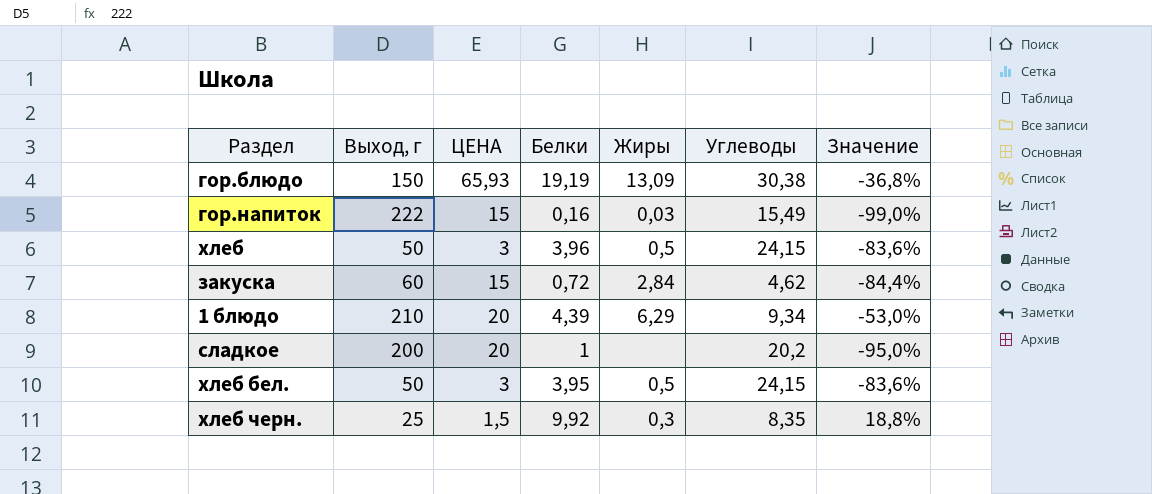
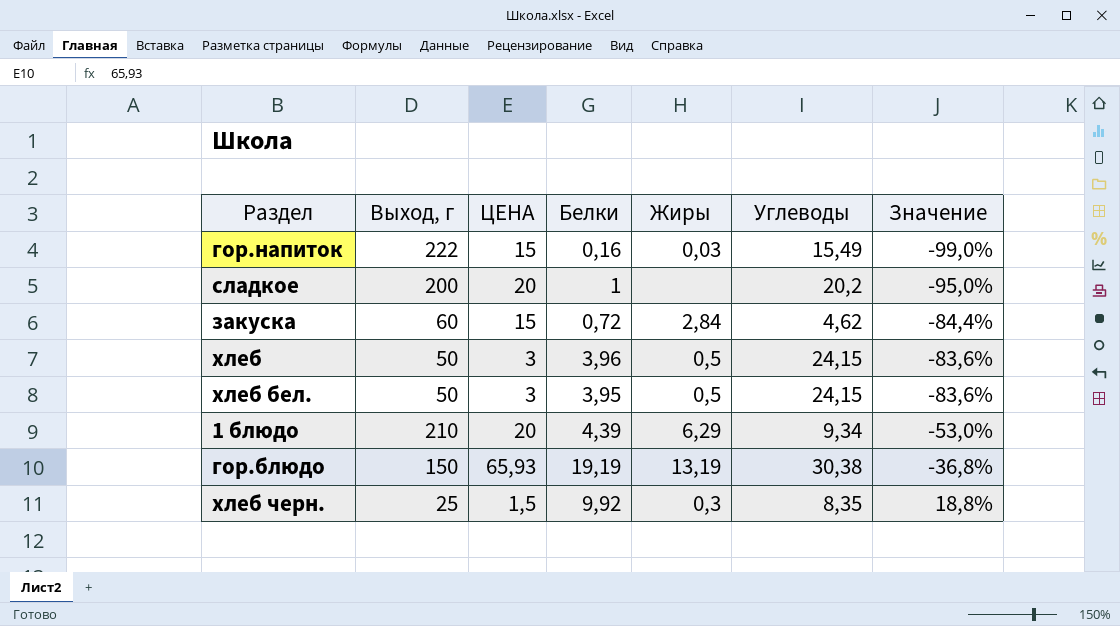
row order: none -> Значение ascending
гор.блюдо | Жиры: 13,09 -> 13,19

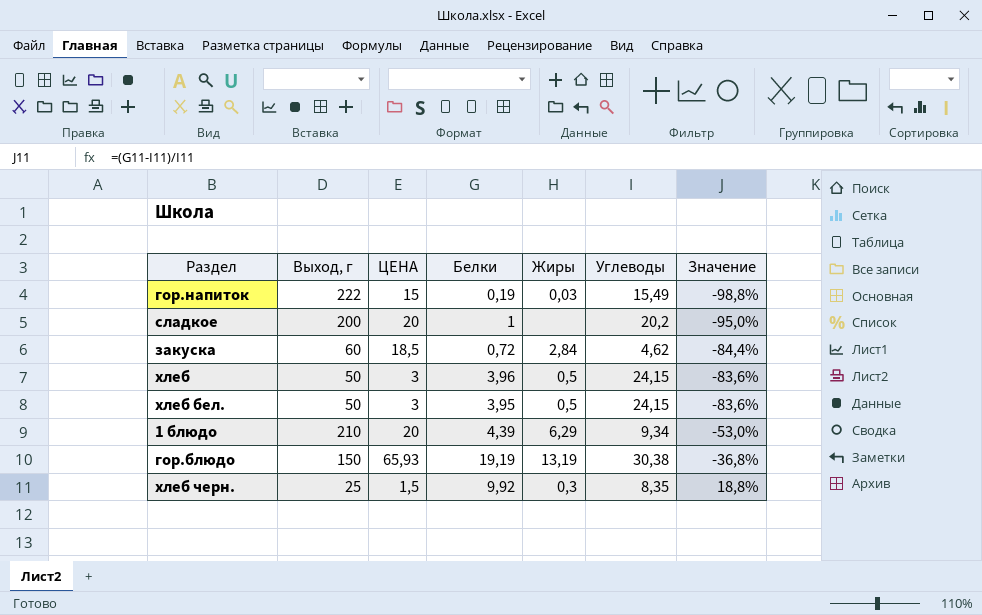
гор.напиток | Белки: 0,16 -> 0,19
гор.напиток | Значение: -99,0% -> -98,8%
закуска | ЦЕНА: 15 -> 18,5

